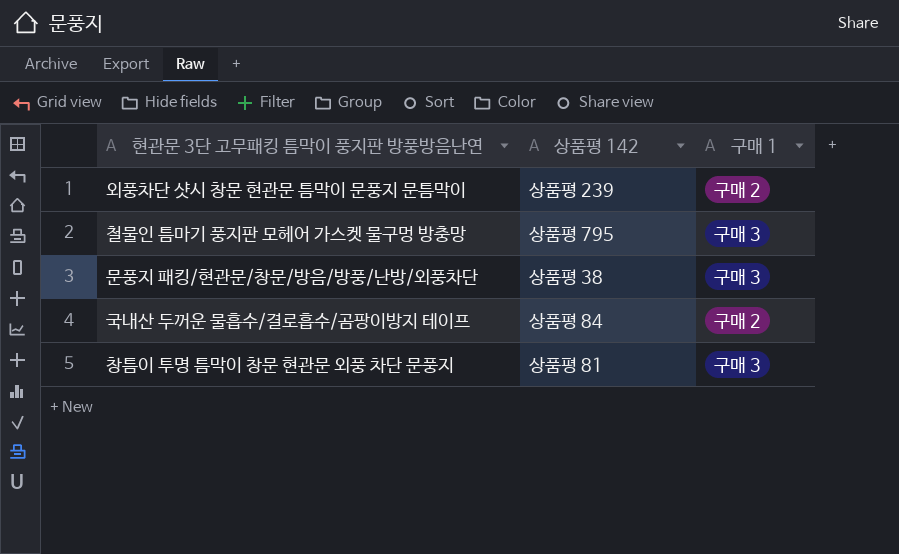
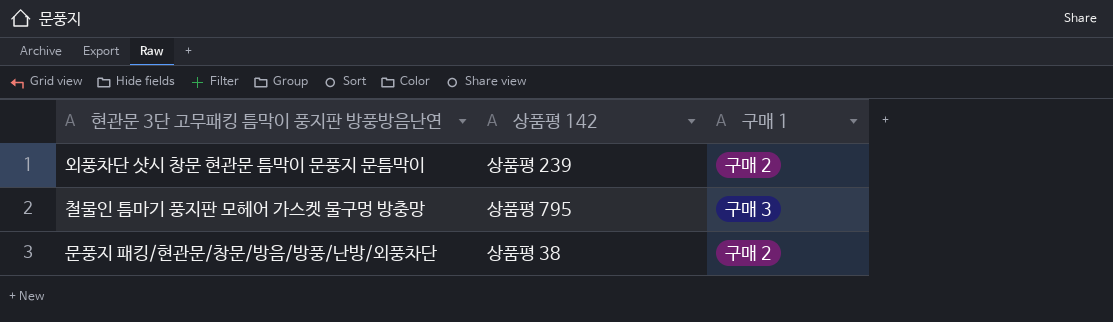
row 국내산 두꺼운 물흡수/결로흡수/곰팡이방지 테이프: 상품평 84 | 구매 2 -> none
row 창틈이 투명 틈막이 창문 현관문 외풍 차단 문풍지: 상품평 81 | 구매 3 -> none
문풍지 패킹/현관문/창문/방음/방풍/난방/외풍차단 | 구매 1: 구매 3 -> 구매 2

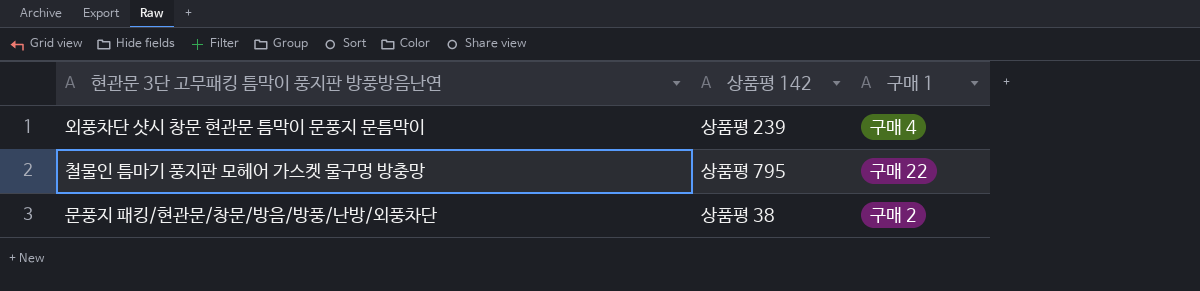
외풍차단 샷시 창문 현관문 틈막이 문풍지 문틈막이 | 구매 1: 구매 2 -> 구매 4
철물인 틈마기 풍지판 모헤어 가스켓 물구멍 방충망 | 구매 1: 구매 3 -> 구매 22

